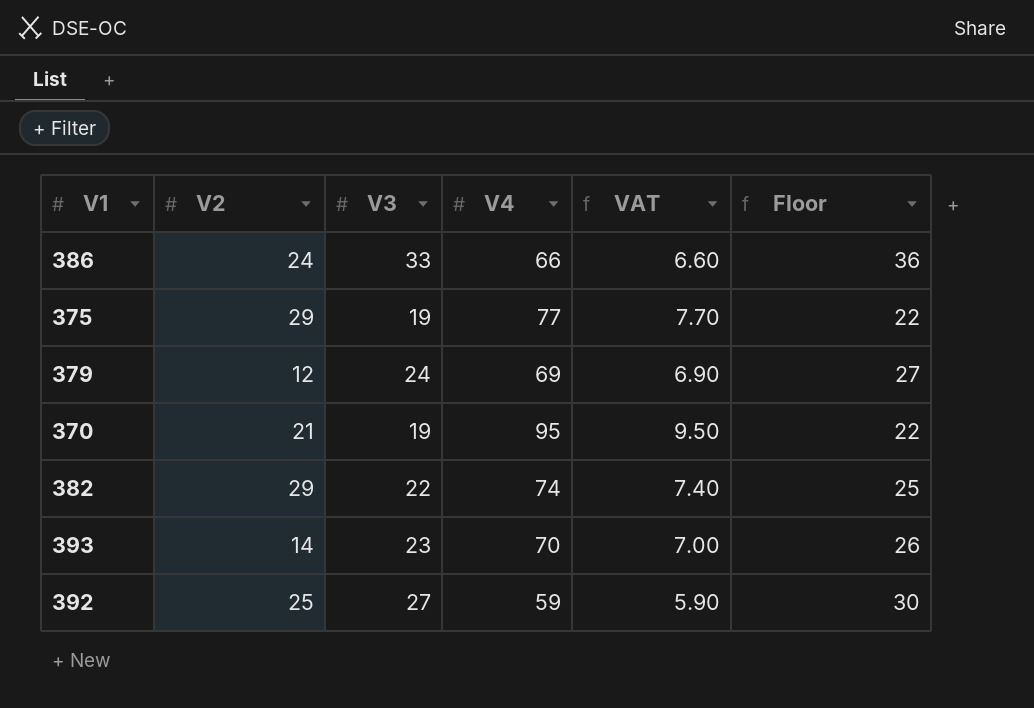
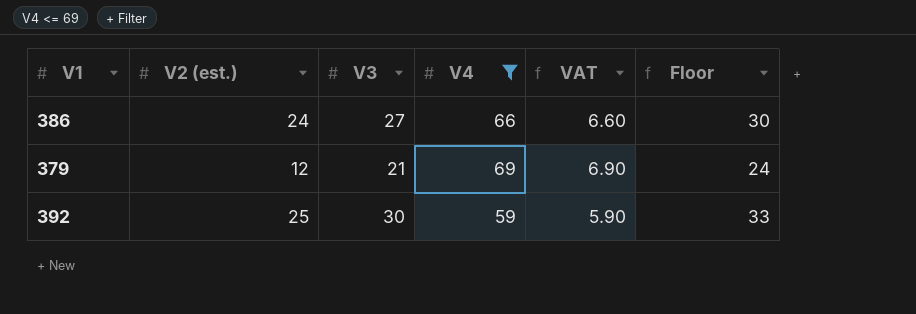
filter: none -> V4 <= 69
column name: V2 -> V2 (est.)
386 | V3: 33 -> 27
386 | Floor: 36 -> 30
379 | V3: 24 -> 21
379 | Floor: 27 -> 24
392 | V3: 27 -> 30
392 | Floor: 30 -> 33

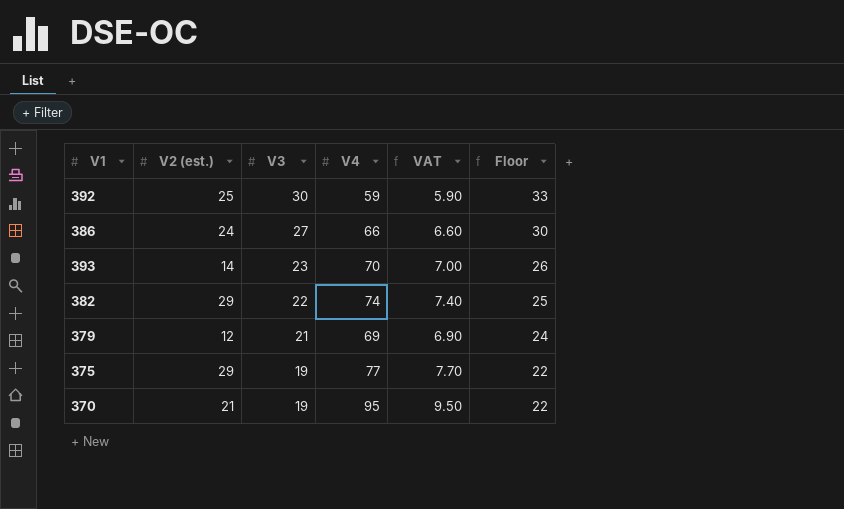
filter: V4 <= 69 -> none
row order: none -> V3 descending

